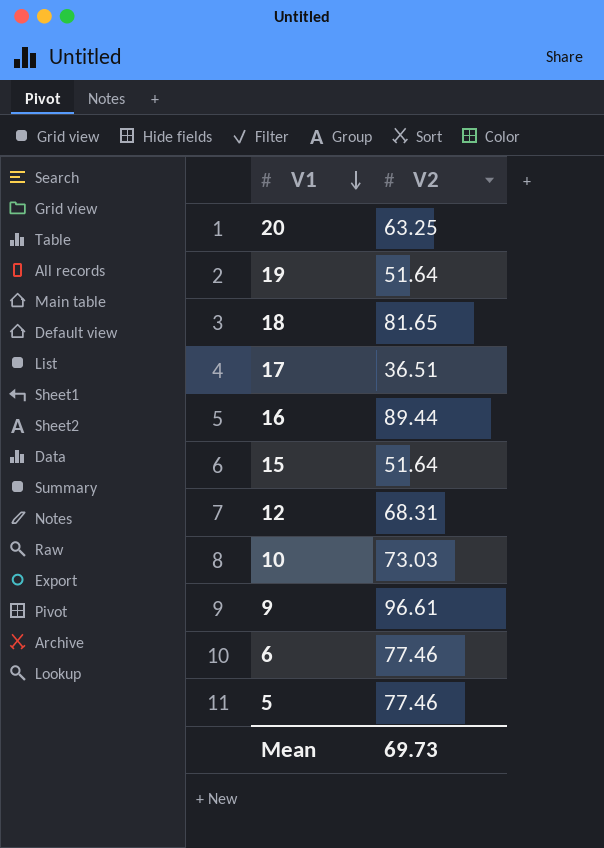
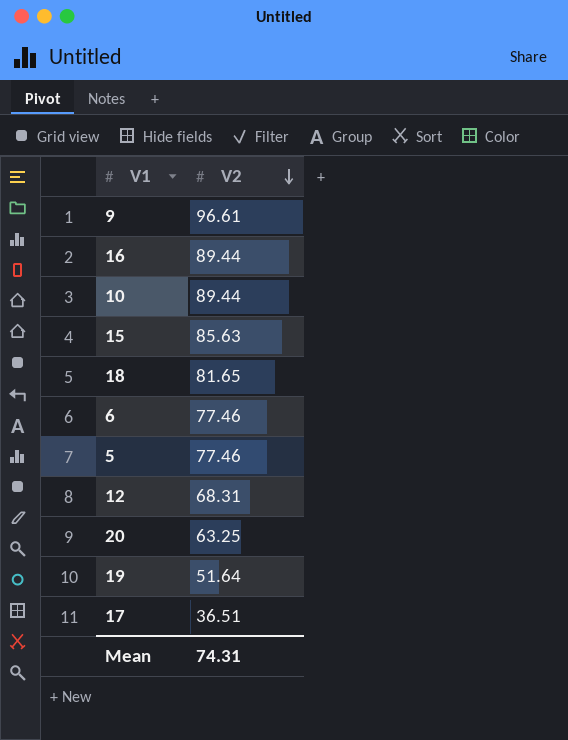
row order: V1 descending -> V2 descending
10 | V2: 73.03 -> 89.44
15 | V2: 51.64 -> 85.63
Mean | V2: 69.73 -> 74.31

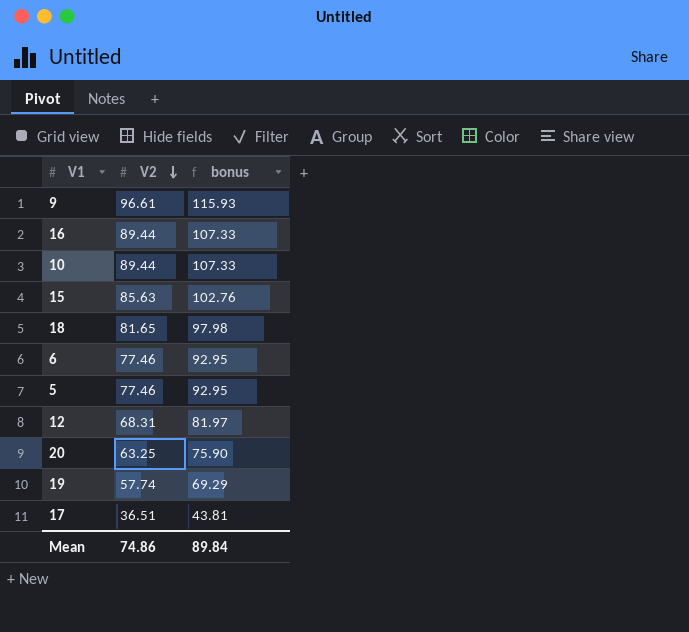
column bonus | formula: none -> [V2] * 1.2
19 | V2: 51.64 -> 57.74
Mean | V2: 74.31 -> 74.86

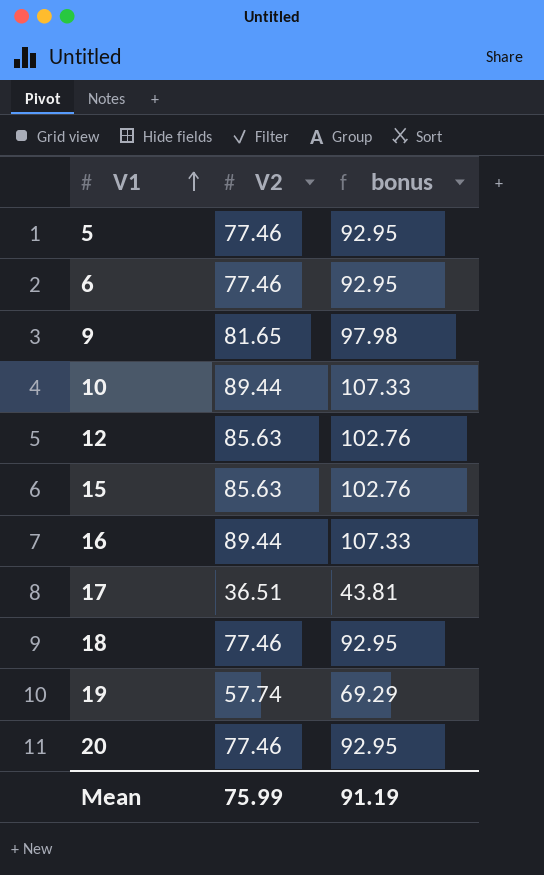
row order: V2 descending -> V1 ascending
9 | V2: 96.61 -> 81.65
9 | bonus: 115.93 -> 97.98
12 | V2: 68.31 -> 85.63
12 | bonus: 81.97 -> 102.76
18 | V2: 81.65 -> 77.46
18 | bonus: 97.98 -> 92.95
20 | V2: 63.25 -> 77.46
20 | bonus: 75.90 -> 92.95
Mean | V2: 74.86 -> 75.99
Mean | bonus: 89.84 -> 91.19

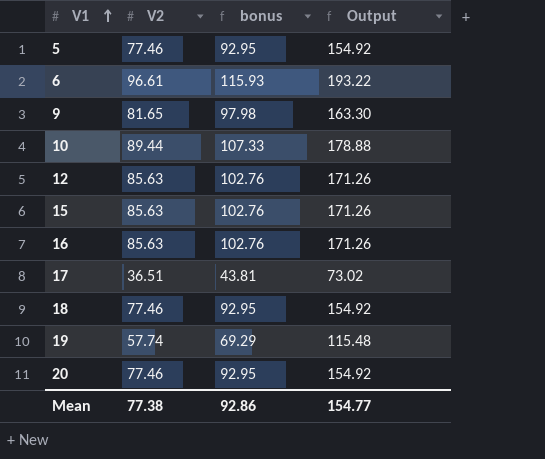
column Output | formula: none -> [V2] * 2
6 | V2: 77.46 -> 96.61
6 | bonus: 92.95 -> 115.93
16 | V2: 89.44 -> 85.63
16 | bonus: 107.33 -> 102.76
Mean | V2: 75.99 -> 77.38
Mean | bonus: 91.19 -> 92.86

